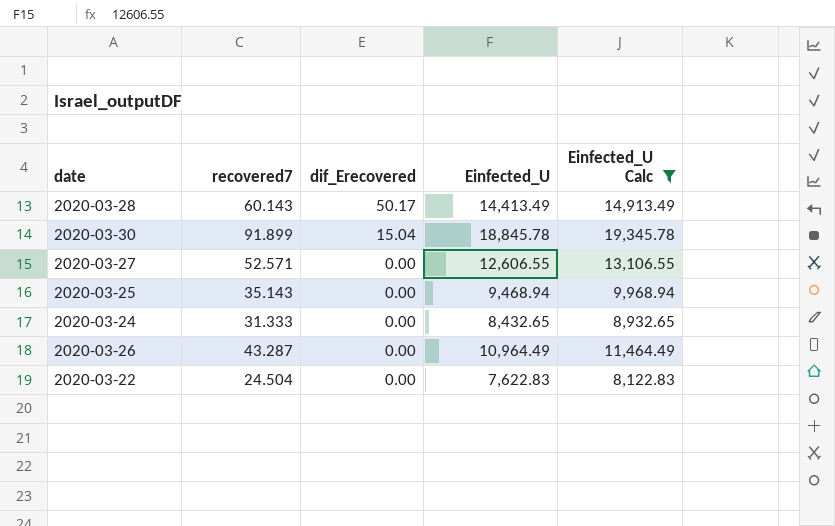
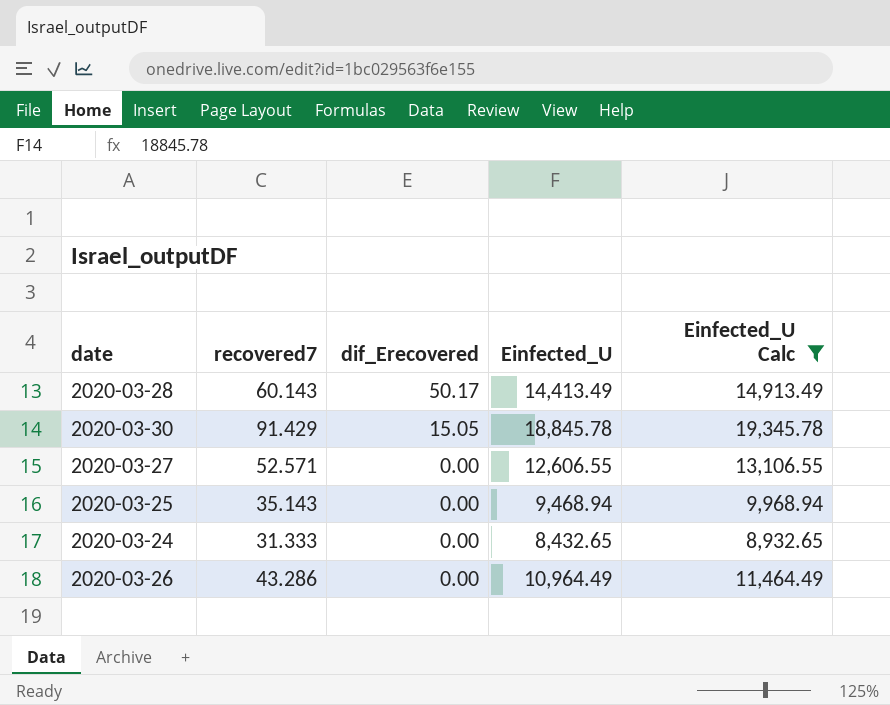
row 2020-03-22: 24.504 | 0.00 | 7,622.83 | 8,122.83 -> none
2020-03-30 | recovered7: 91.899 -> 91.429
2020-03-30 | dif_Erecovered: 15.04 -> 15.05
2020-03-26 | recovered7: 43.287 -> 43.286

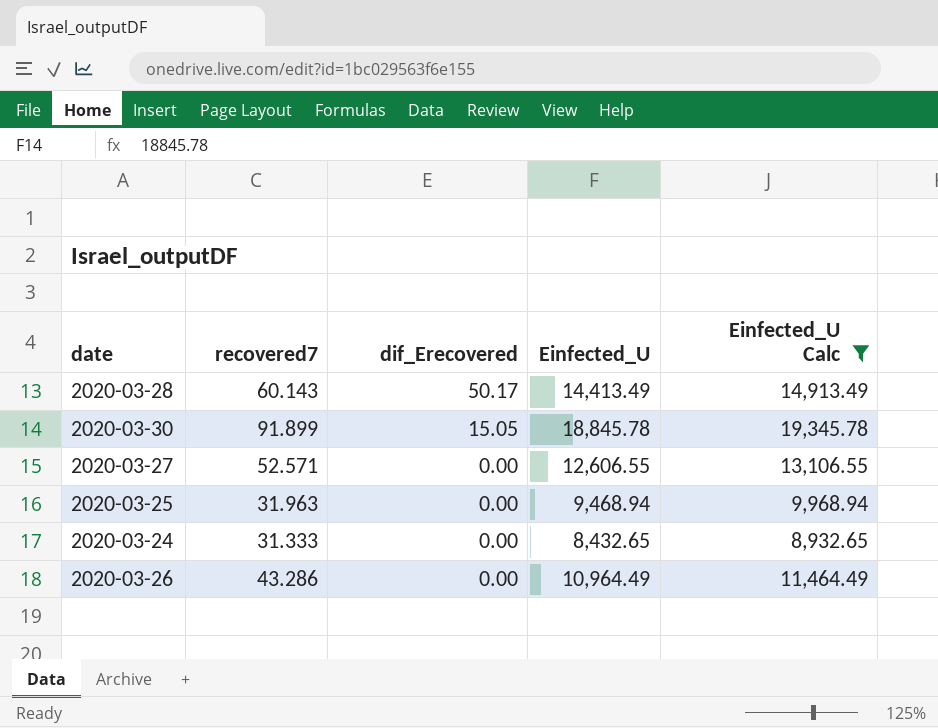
2020-03-30 | recovered7: 91.429 -> 91.899
2020-03-25 | recovered7: 35.143 -> 31.963

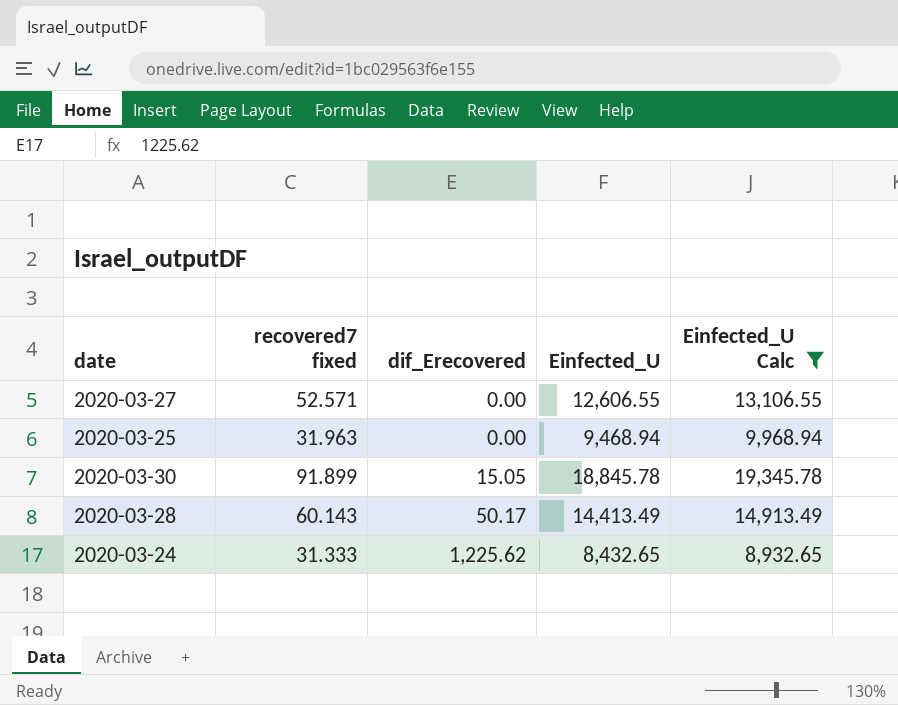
row order: dif_Erecovered descending -> dif_Erecovered ascending
column name: recovered7 -> recovered7 fixed
row 2020-03-26: 43.286 | 0.00 | 10,964.49 | 11,464.49 -> none
2020-03-24 | dif_Erecovered: 0.00 -> 1,225.62

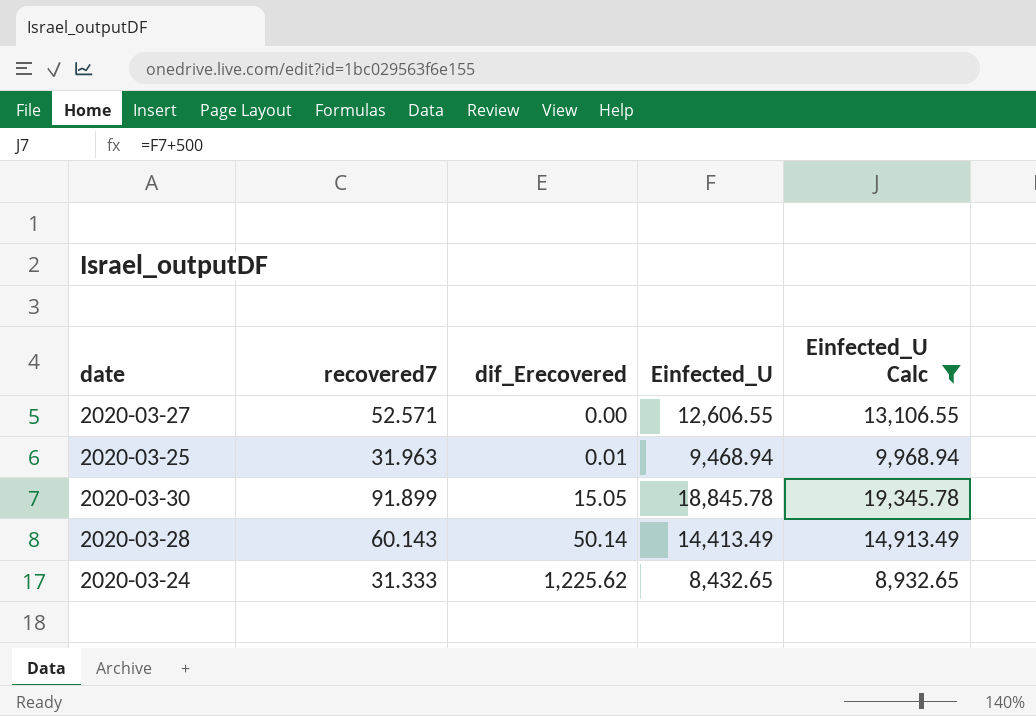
column name: recovered7 fixed -> recovered7
2020-03-25 | dif_Erecovered: 0.00 -> 0.01
2020-03-28 | dif_Erecovered: 50.17 -> 50.14

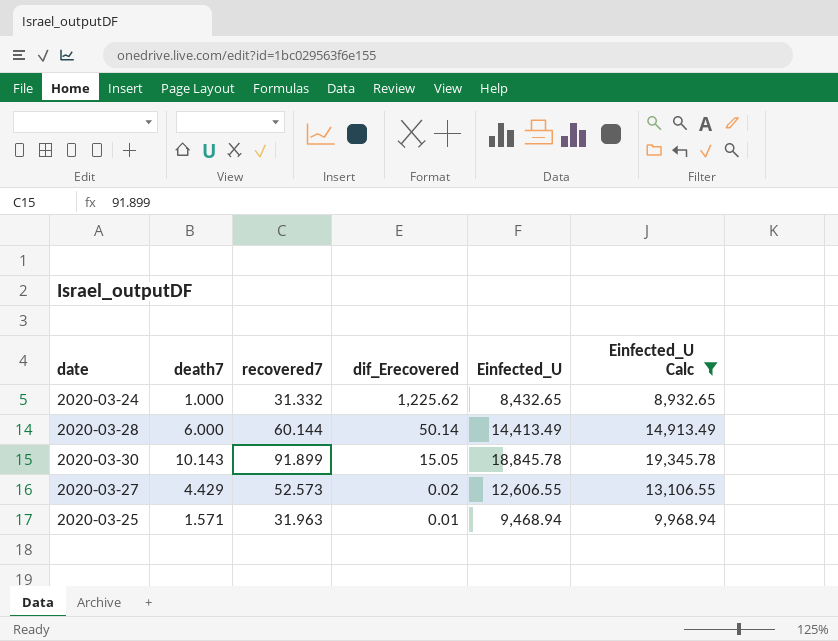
row order: dif_Erecovered ascending -> dif_Erecovered descending
column death7 | position: none -> 2
2020-03-24 | recovered7: 31.333 -> 31.332
2020-03-28 | recovered7: 60.143 -> 60.144
2020-03-27 | recovered7: 52.571 -> 52.573
2020-03-27 | dif_Erecovered: 0.00 -> 0.02

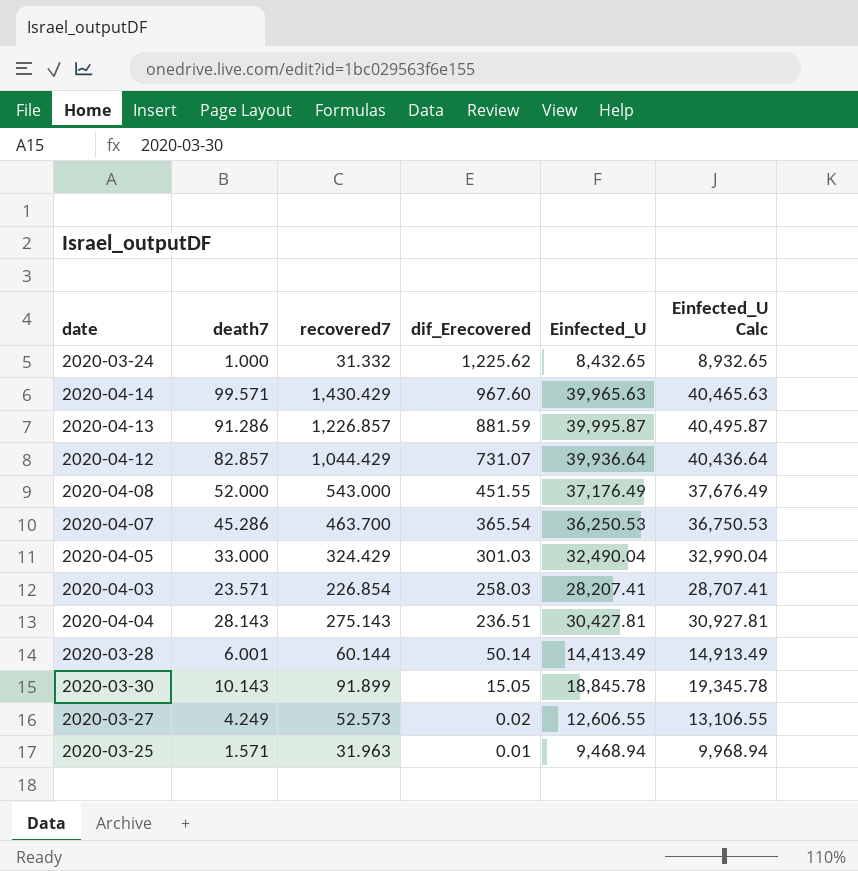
filter: Einfected_U Calc <= 19,345.78 -> none
2020-03-28 | death7: 6.000 -> 6.001
2020-03-27 | death7: 4.429 -> 4.249

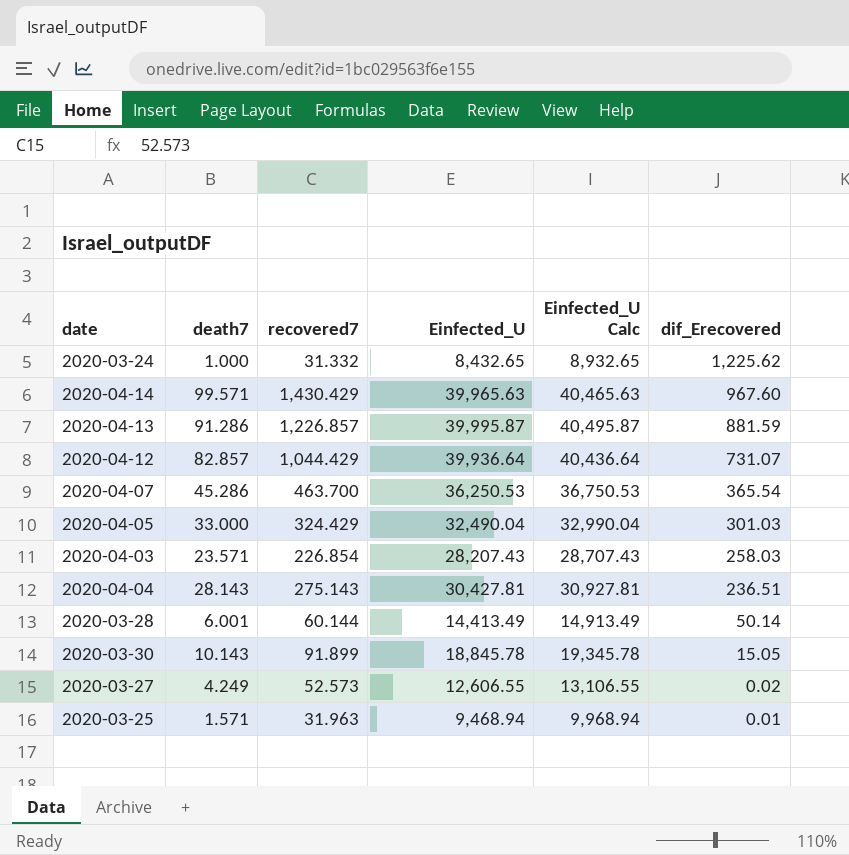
column dif_Erecovered | position: 4 -> 6
row 2020-04-08: 52.000 | 543.000 | 451.55 | 37,176.49 | 37,676.49 -> none
2020-04-03 | Einfected_U: 28,207.41 -> 28,207.43
2020-04-03 | Einfected_U Calc: 28,707.41 -> 28,707.43

